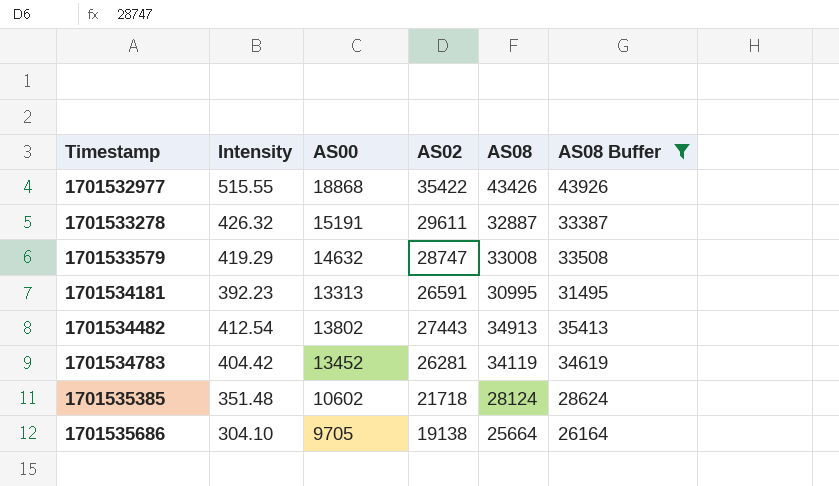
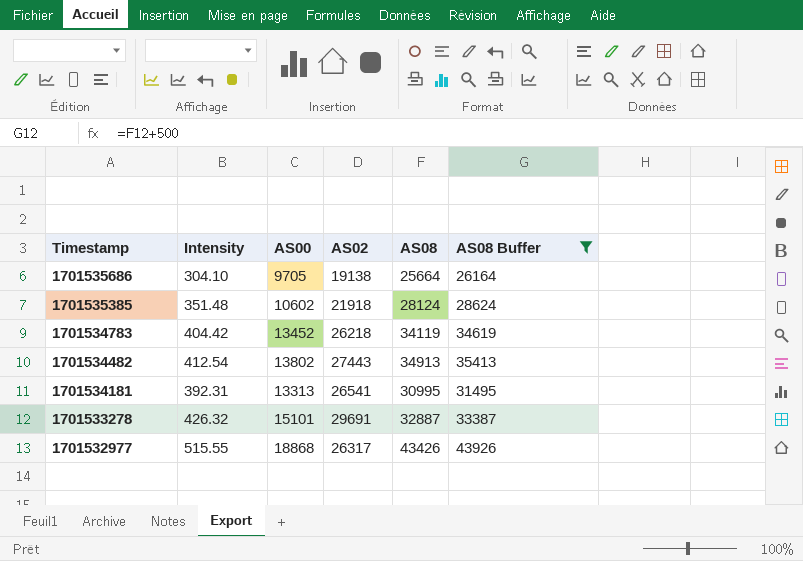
row order: Timestamp ascending -> Timestamp descending
row 1701533579: 419.29 | 14632 | 28747 | 33008 | 33508 -> none
1701535385 | AS02: 21718 -> 21918
1701534783 | AS02: 26281 -> 26218
1701534181 | Intensity: 392.23 -> 392.31
1701534181 | AS02: 26591 -> 26541
1701533278 | AS00: 15191 -> 15101
1701533278 | AS02: 29611 -> 29691
1701532977 | AS02: 35422 -> 26317

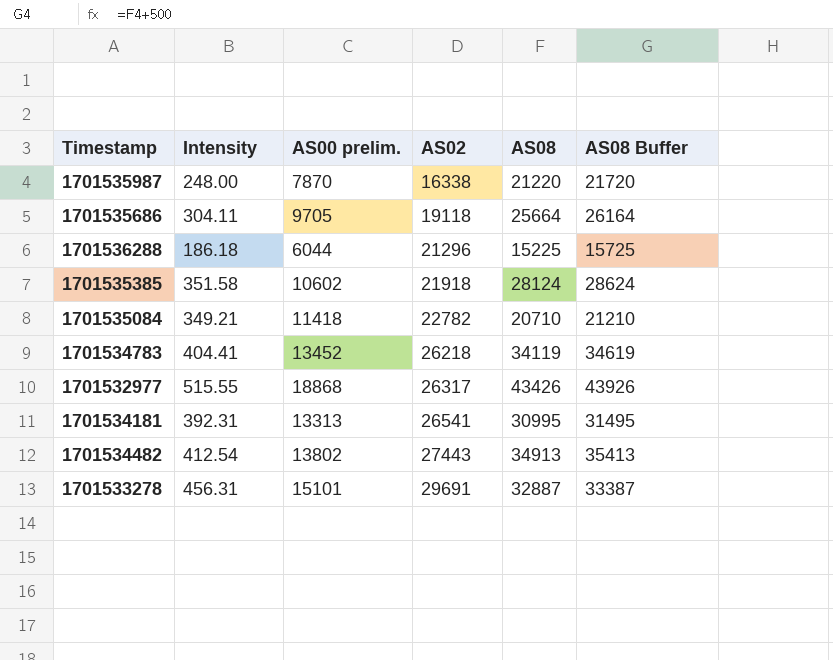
filter: AS08 Buffer >= 26164 -> none
row order: Timestamp descending -> AS02 ascending
column name: AS00 -> AS00 prelim.
1701535686 | Intensity: 304.10 -> 304.11
1701535686 | AS02: 19138 -> 19118
1701535385 | Intensity: 351.48 -> 351.58
1701534783 | Intensity: 404.42 -> 404.41
1701533278 | Intensity: 426.32 -> 456.31

